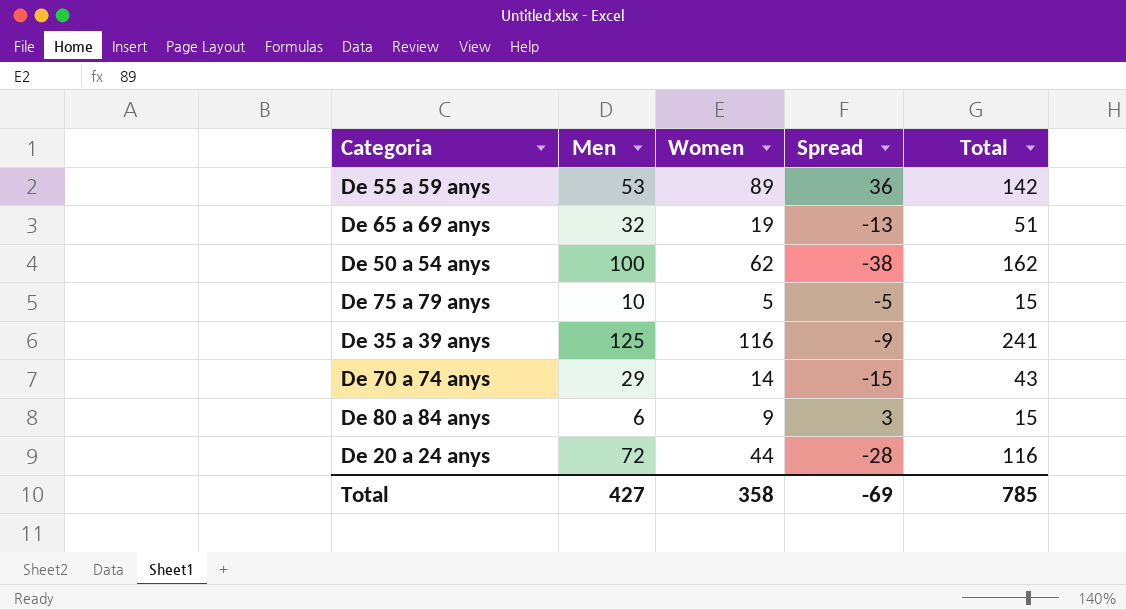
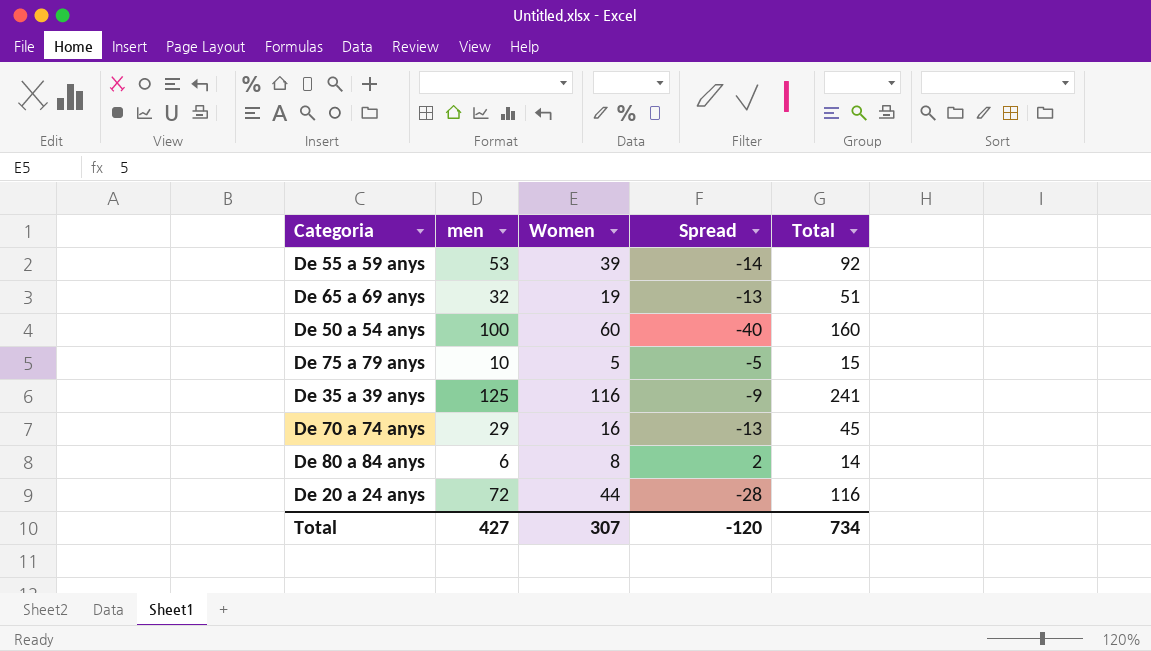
column name: Men -> men
De 55 a 59 anys | Women: 89 -> 39
De 55 a 59 anys | Spread: 36 -> -14
De 55 a 59 anys | Total: 142 -> 92
De 50 a 54 anys | Women: 62 -> 60
De 50 a 54 anys | Spread: -38 -> -40
De 50 a 54 anys | Total: 162 -> 160
De 70 a 74 anys | Women: 14 -> 16
De 70 a 74 anys | Spread: -15 -> -13
De 70 a 74 anys | Total: 43 -> 45
De 80 a 84 anys | Women: 9 -> 8
De 80 a 84 anys | Spread: 3 -> 2
De 80 a 84 anys | Total: 15 -> 14
Total | Women: 358 -> 307
Total | Spread: -69 -> -120
Total | Total: 785 -> 734

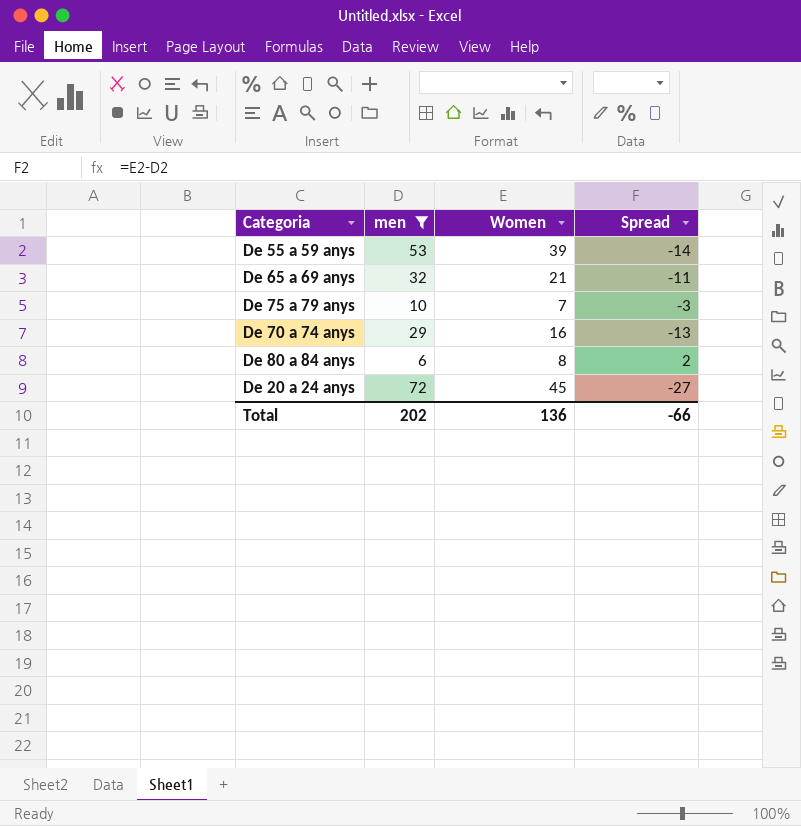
filter: none -> men <= 72
column Total | formula: [men] + [Women] -> none
De 65 a 69 anys | Women: 19 -> 21
De 65 a 69 anys | Spread: -13 -> -11
De 75 a 79 anys | Women: 5 -> 7
De 75 a 79 anys | Spread: -5 -> -3
De 20 a 24 anys | Women: 44 -> 45
De 20 a 24 anys | Spread: -28 -> -27
Total | men: 427 -> 202
Total | Women: 307 -> 136
Total | Spread: -120 -> -66

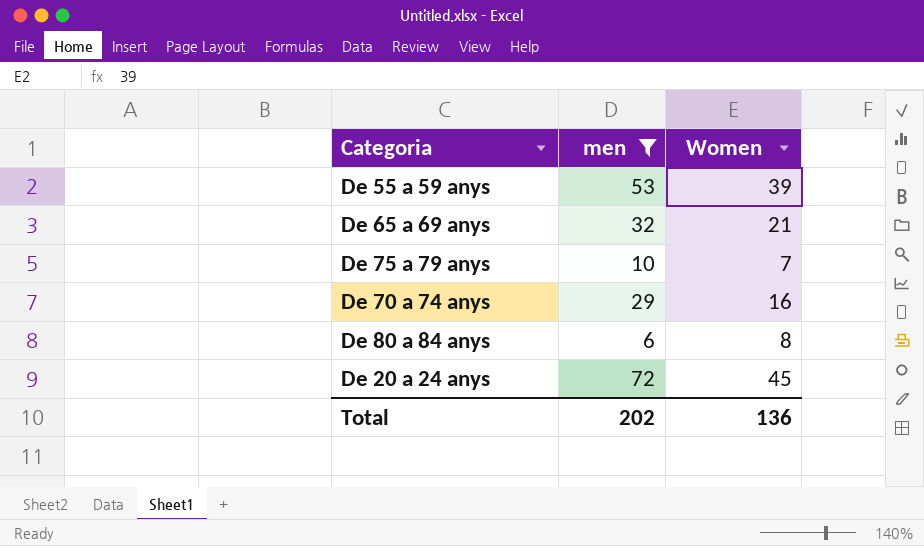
column Spread | formula: [Women] - [men] -> none

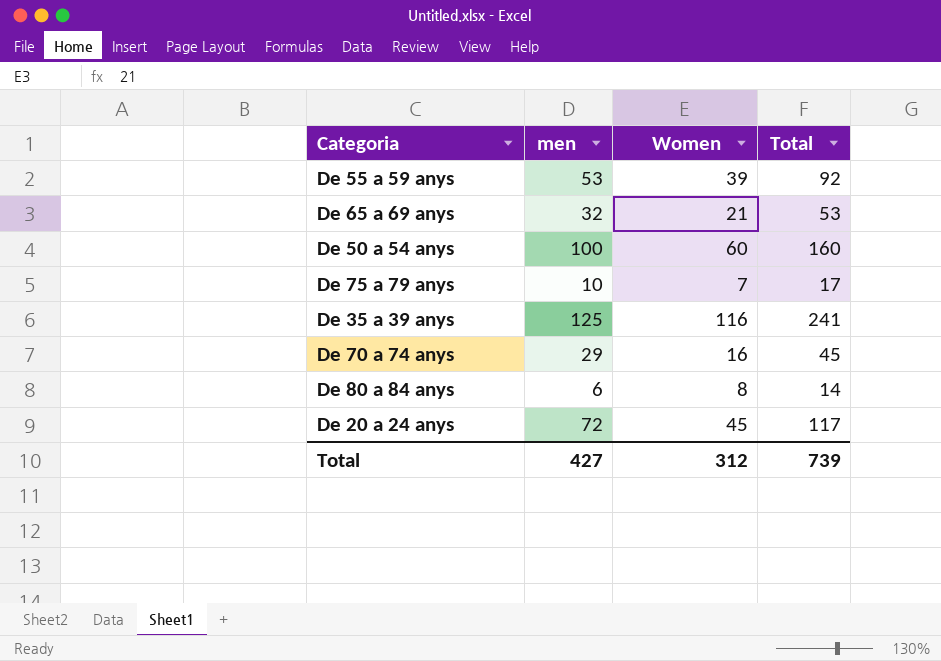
filter: men <= 72 -> none
column Total | formula: none -> [men] + [Women]
Total | men: 202 -> 427
Total | Women: 136 -> 312

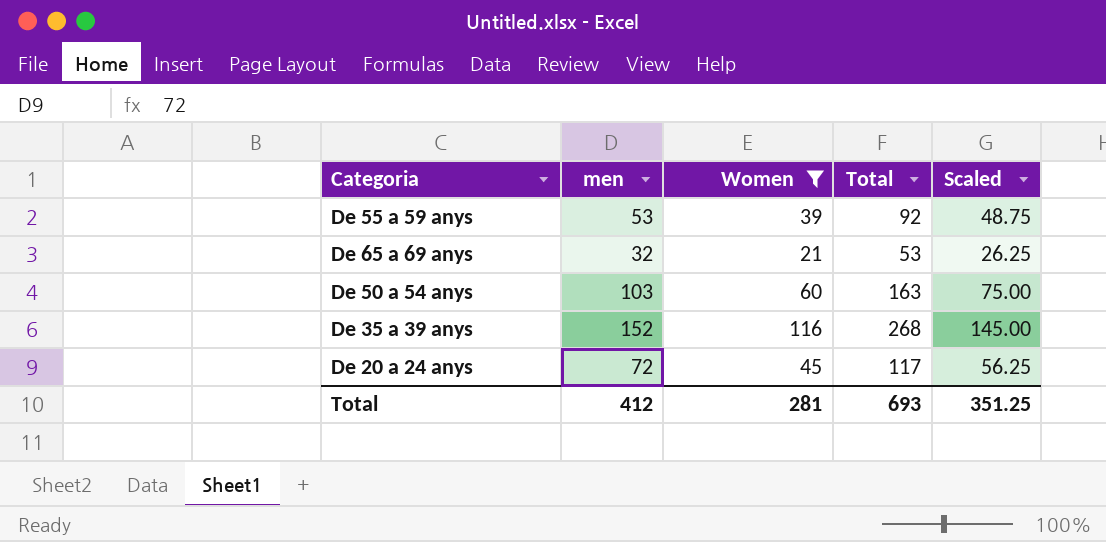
filter: none -> Women >= 21
column Scaled | formula: none -> [Women] * 1.25
De 50 a 54 anys | men: 100 -> 103
De 50 a 54 anys | Total: 160 -> 163
De 35 a 39 anys | men: 125 -> 152
De 35 a 39 anys | Total: 241 -> 268
Total | men: 427 -> 412
Total | Women: 312 -> 281
Total | Total: 739 -> 693

